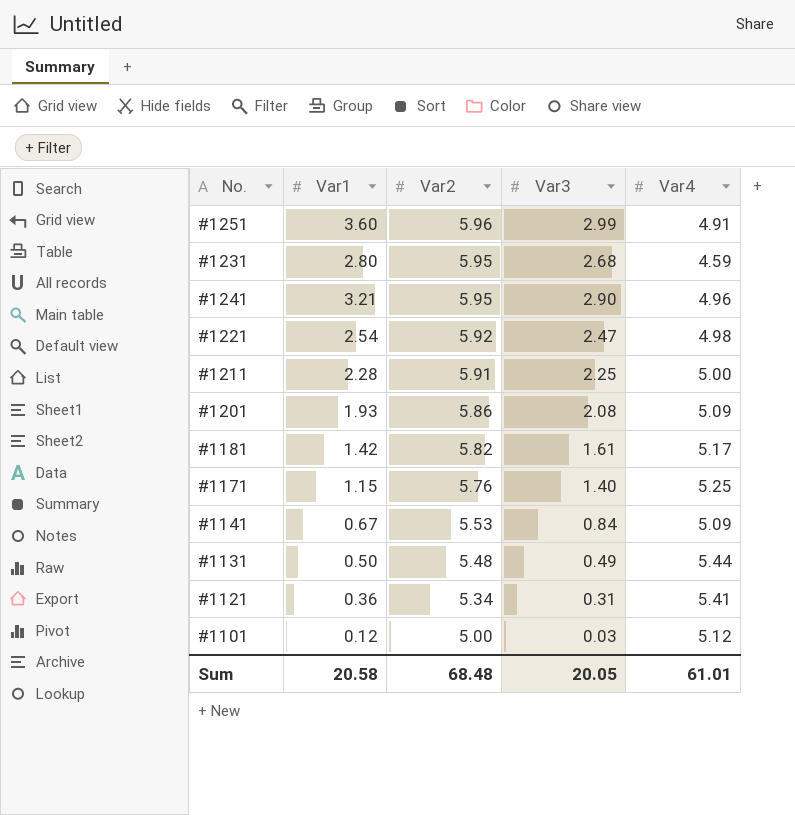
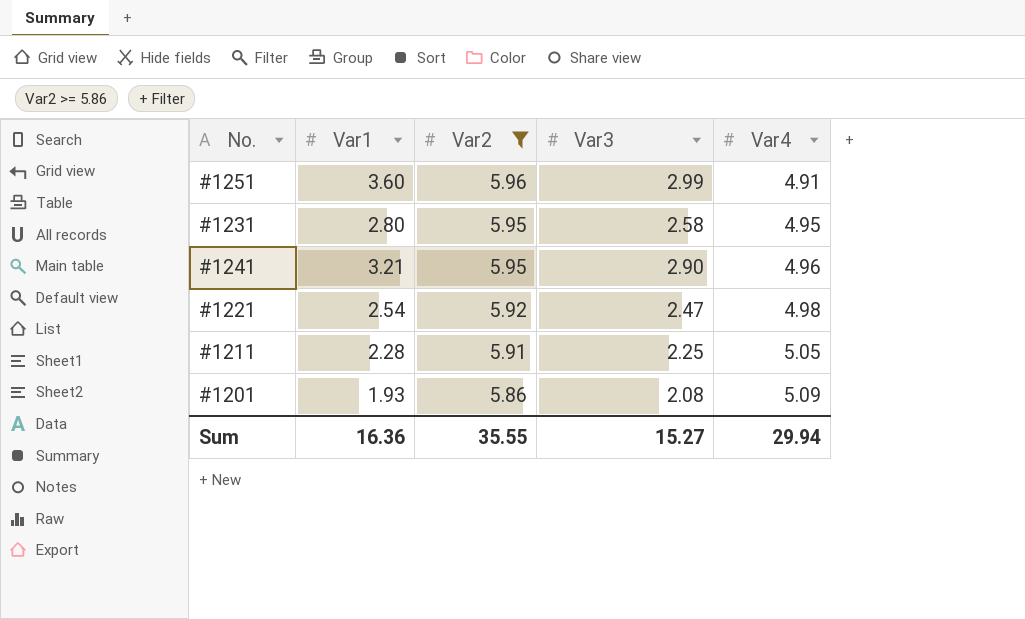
filter: none -> Var2 >= 5.86
#1231 | Var3: 2.68 -> 2.58
#1231 | Var4: 4.59 -> 4.95
#1211 | Var4: 5.00 -> 5.05
Sum | Var1: 20.58 -> 16.36
Sum | Var2: 68.48 -> 35.55
Sum | Var3: 20.05 -> 15.27
Sum | Var4: 61.01 -> 29.94

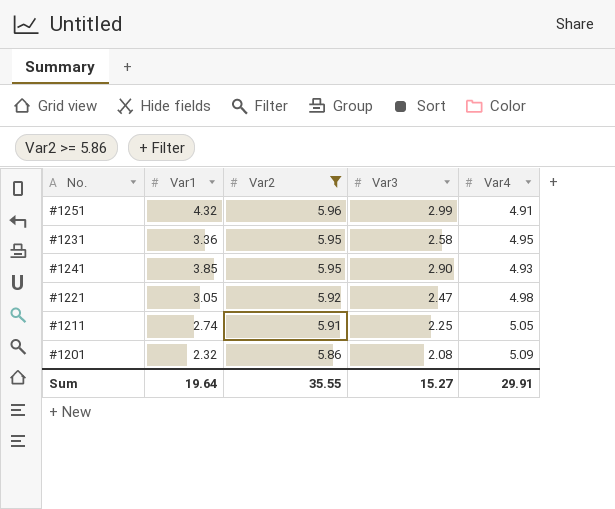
#1251 | Var1: 3.60 -> 4.32
#1231 | Var1: 2.80 -> 3.36
#1241 | Var1: 3.21 -> 3.85
#1241 | Var4: 4.96 -> 4.93
#1221 | Var1: 2.54 -> 3.05
#1211 | Var1: 2.28 -> 2.74
#1201 | Var1: 1.93 -> 2.32
Sum | Var1: 16.36 -> 19.64
Sum | Var4: 29.94 -> 29.91

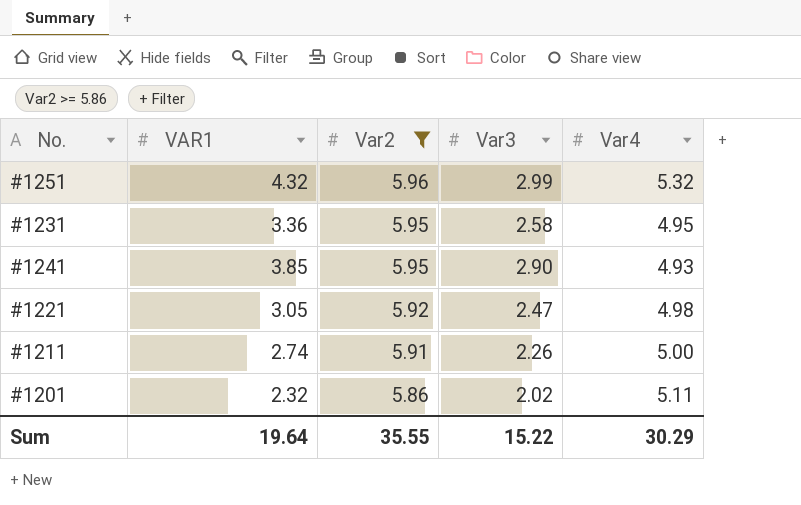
column name: Var1 -> VAR1
#1251 | Var4: 4.91 -> 5.32
#1211 | Var3: 2.25 -> 2.26
#1211 | Var4: 5.05 -> 5.00
#1201 | Var3: 2.08 -> 2.02
#1201 | Var4: 5.09 -> 5.11
Sum | Var3: 15.27 -> 15.22
Sum | Var4: 29.91 -> 30.29

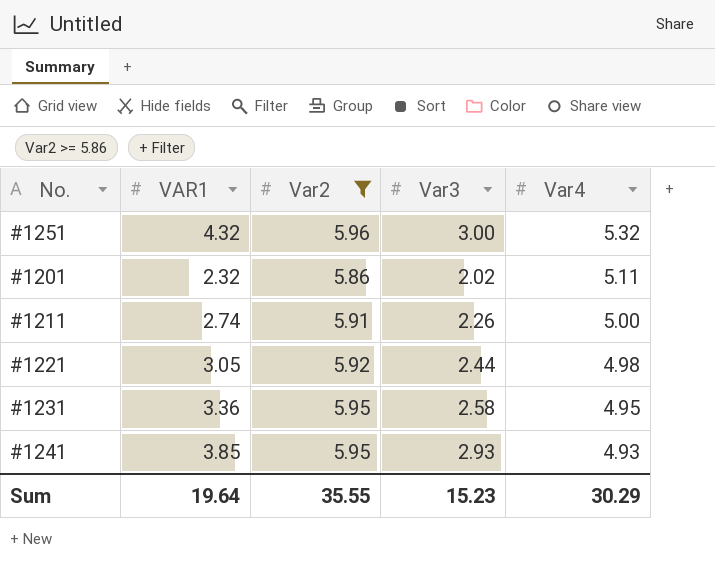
row order: Var2 descending -> Var4 descending
#1251 | Var3: 2.99 -> 3.00
#1221 | Var3: 2.47 -> 2.44
#1241 | Var3: 2.90 -> 2.93
Sum | Var3: 15.22 -> 15.23

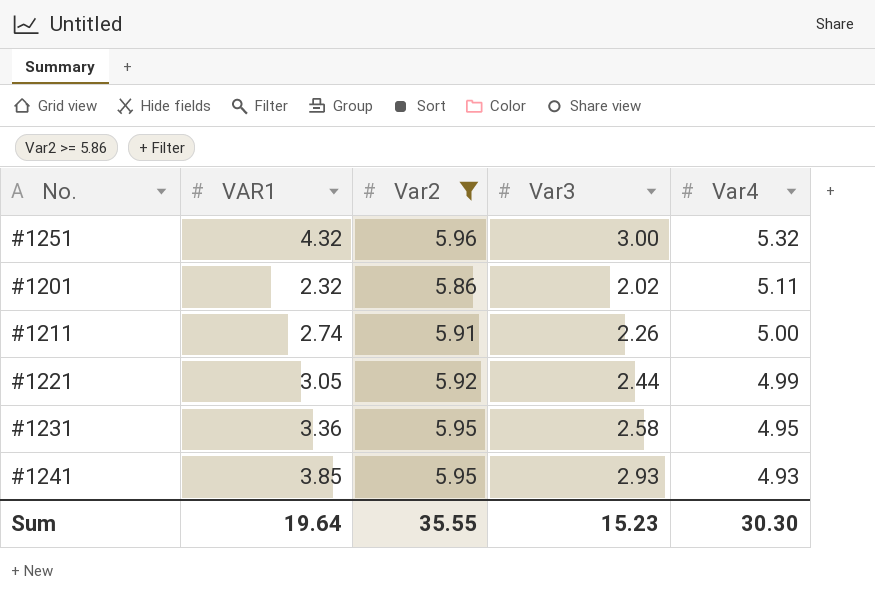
#1221 | Var4: 4.98 -> 4.99
Sum | Var4: 30.29 -> 30.30

